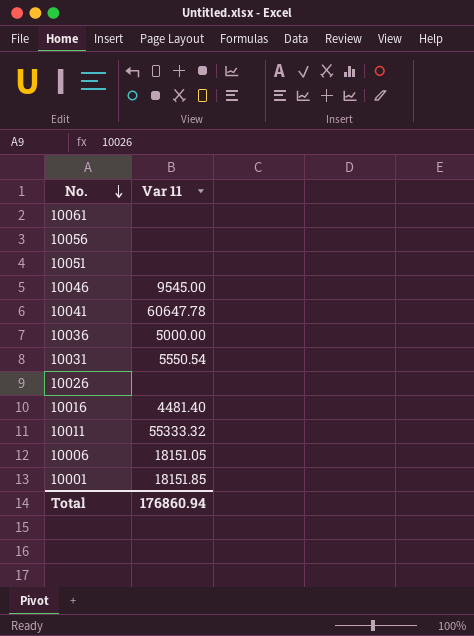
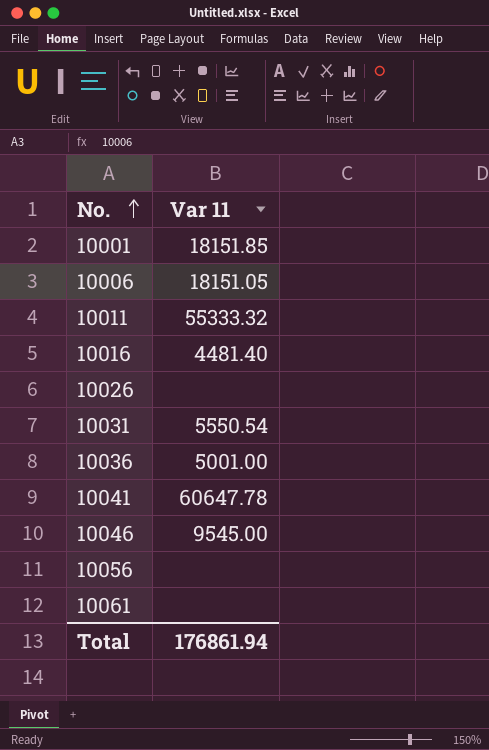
row order: No. descending -> No. ascending
row 10051: none -> none
10036 | Var 11: 5000.00 -> 5001.00
Total | Var 11: 176860.94 -> 176861.94

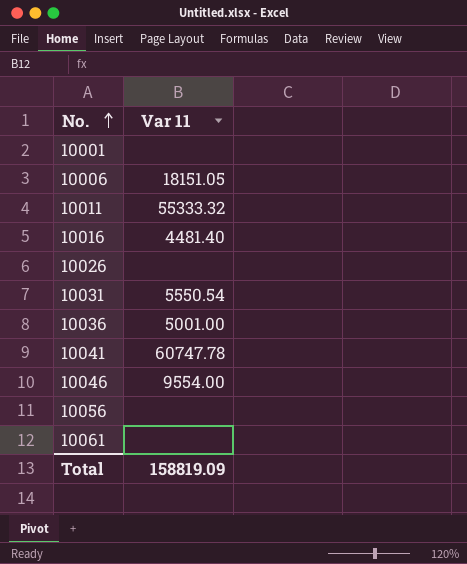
10001 | Var 11: 18151.85 -> none
10041 | Var 11: 60647.78 -> 60747.78
10046 | Var 11: 9545.00 -> 9554.00
Total | Var 11: 176861.94 -> 158819.09

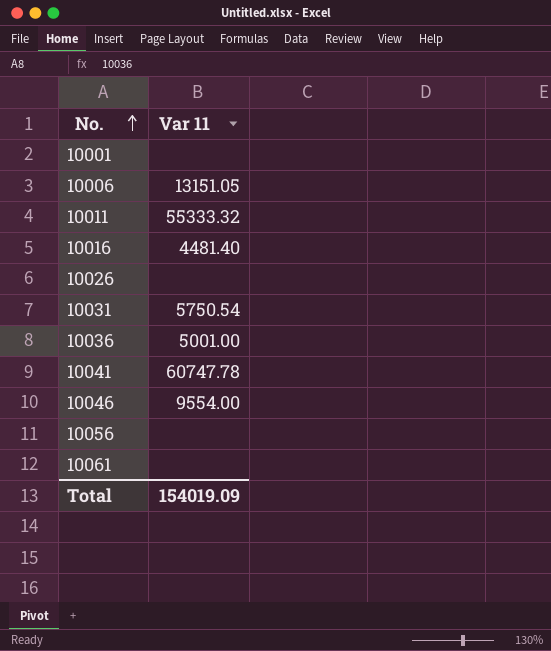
10006 | Var 11: 18151.05 -> 13151.05
10031 | Var 11: 5550.54 -> 5750.54
Total | Var 11: 158819.09 -> 154019.09

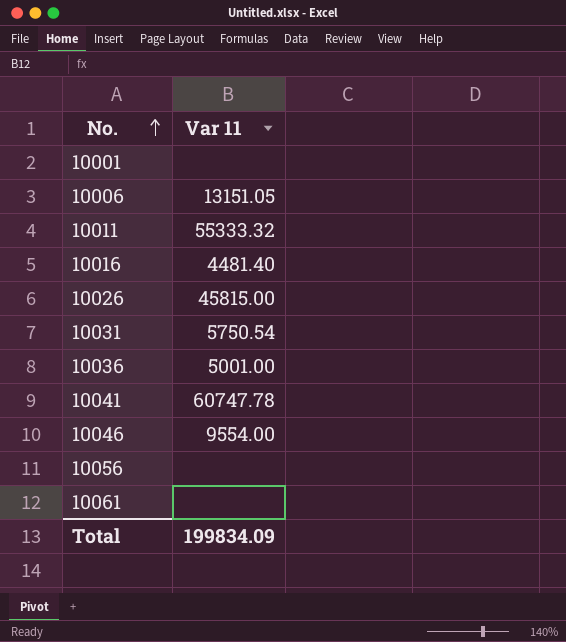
10026 | Var 11: none -> 45815.00
Total | Var 11: 154019.09 -> 199834.09

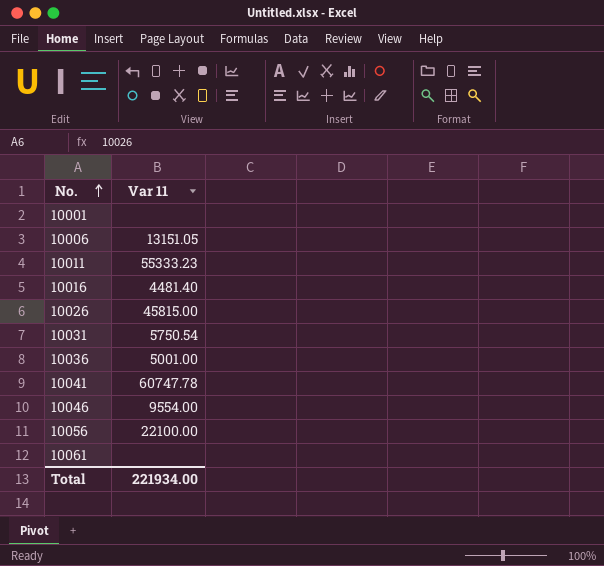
10011 | Var 11: 55333.32 -> 55333.23
10056 | Var 11: none -> 22100.00
Total | Var 11: 199834.09 -> 221934.00

